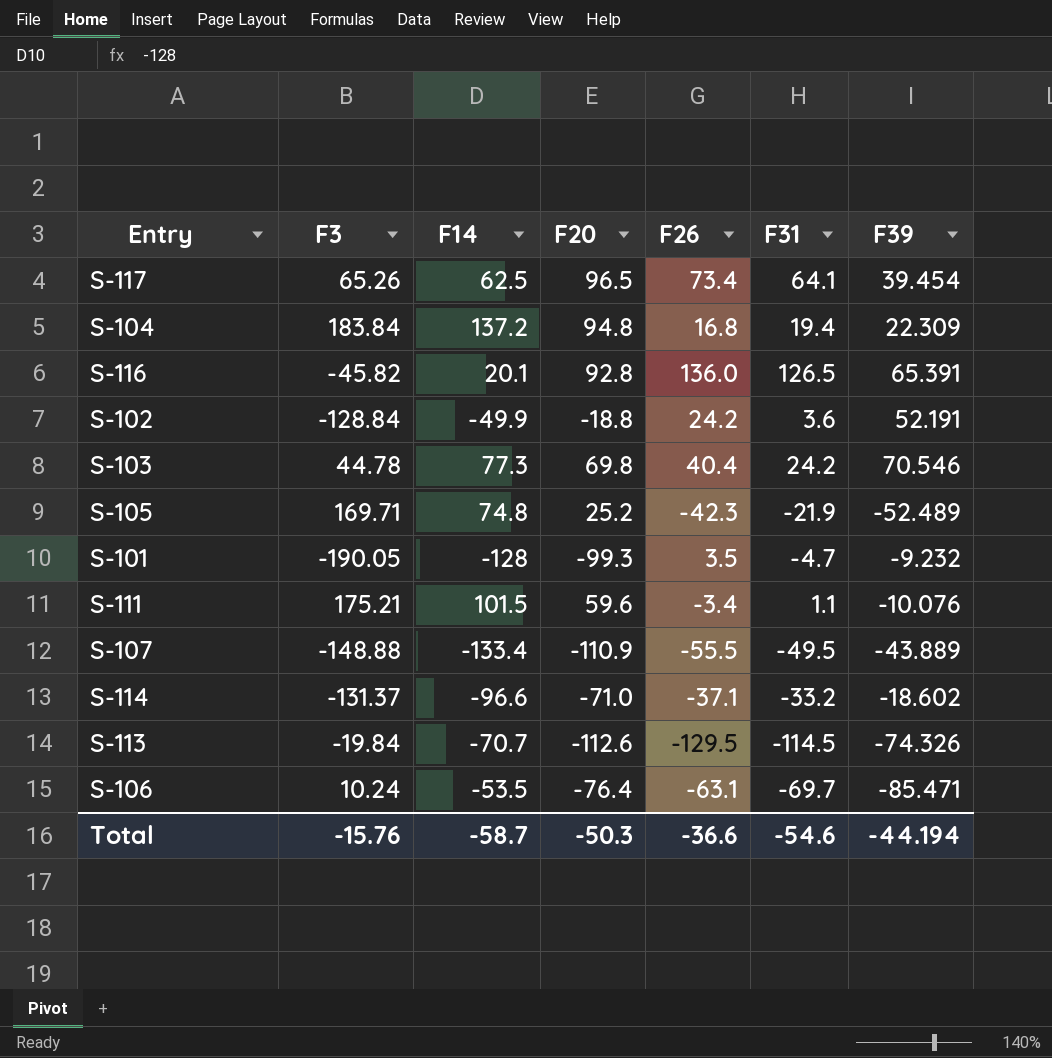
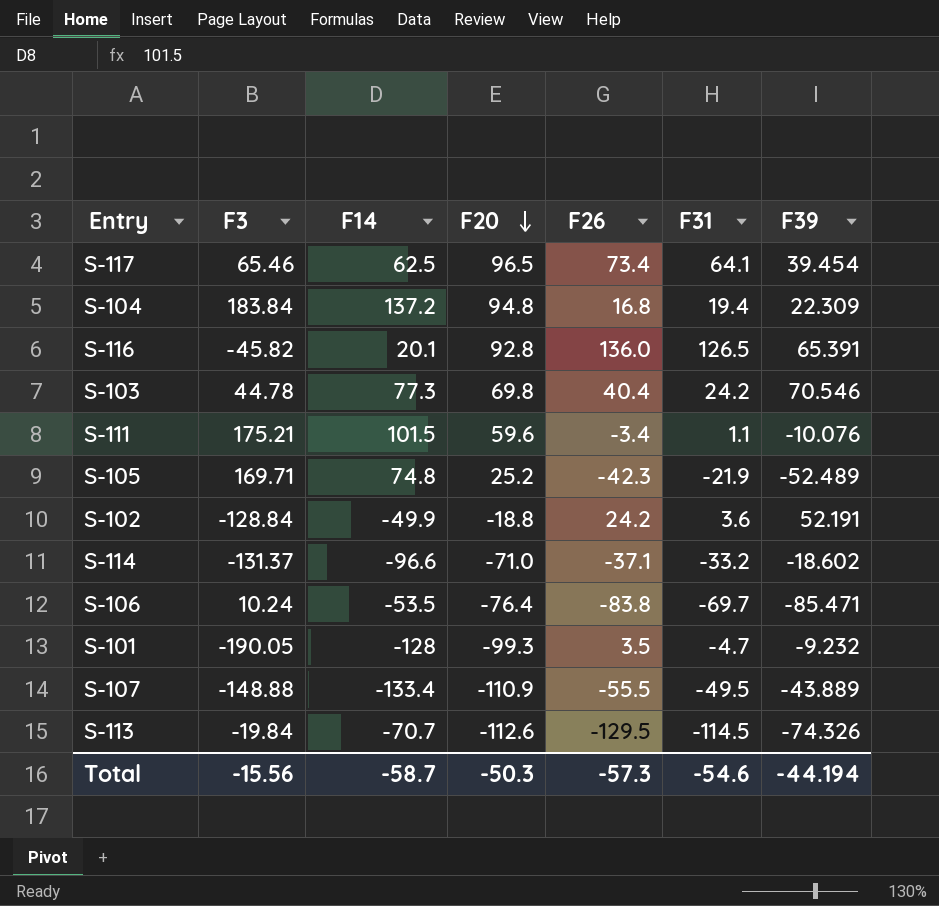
row order: none -> F20 descending
S-117 | F3: 65.26 -> 65.46
S-106 | F26: -63.1 -> -83.8
Total | F3: -15.76 -> -15.56
Total | F26: -36.6 -> -57.3

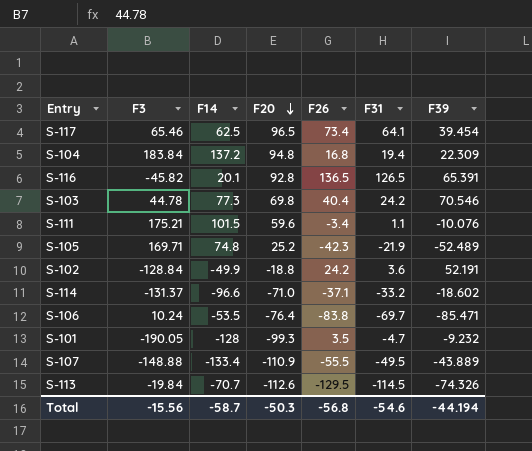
S-116 | F26: 136.0 -> 136.5
Total | F26: -57.3 -> -56.8

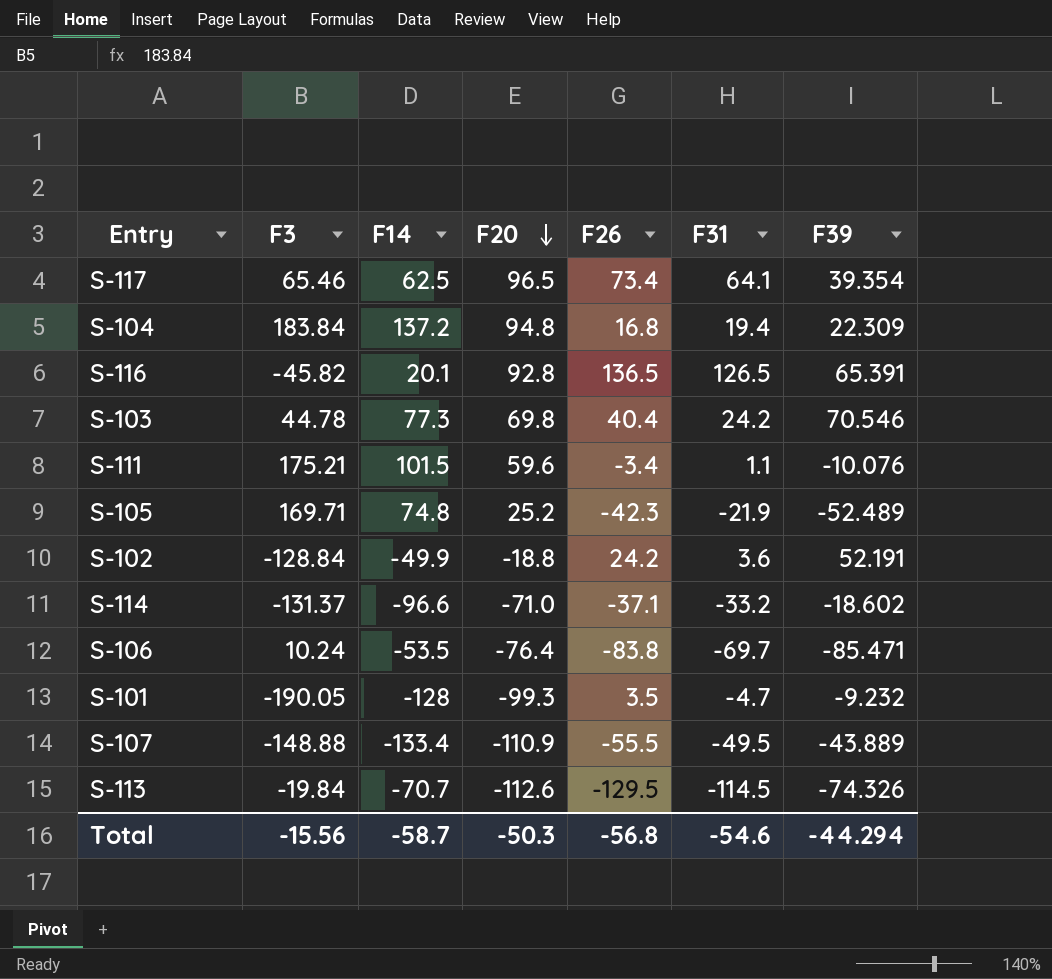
S-117 | F39: 39.454 -> 39.354
Total | F39: -44.194 -> -44.294

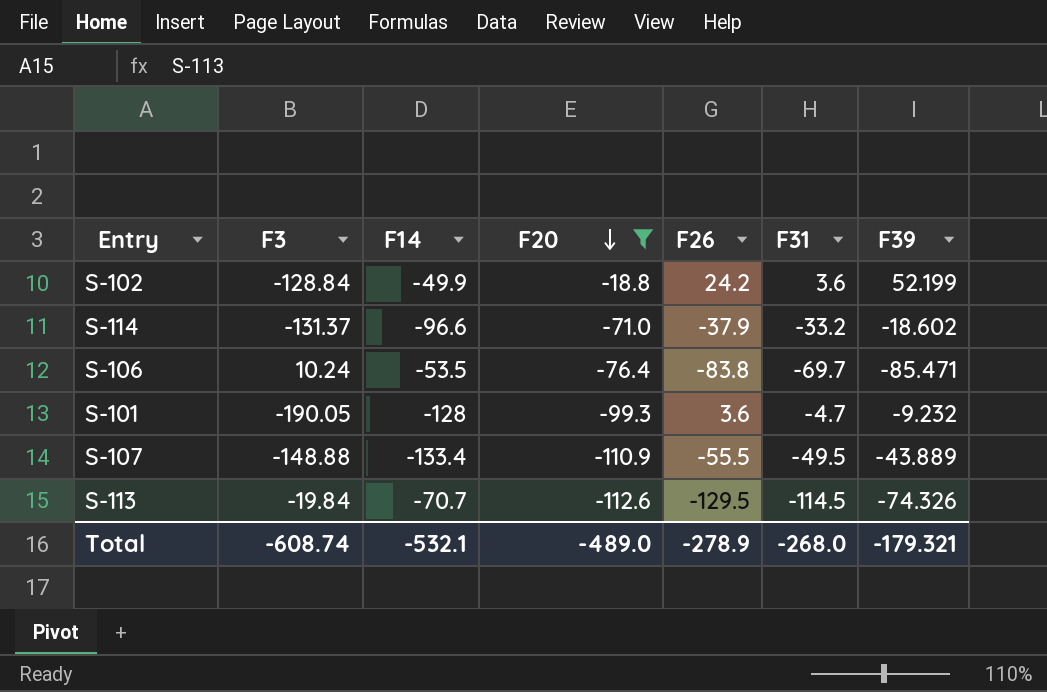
filter: none -> F20 <= -18.8
S-102 | F39: 52.191 -> 52.199
S-114 | F26: -37.1 -> -37.9
S-101 | F26: 3.5 -> 3.6
Total | F3: -15.56 -> -608.74
Total | F14: -58.7 -> -532.1
Total | F20: -50.3 -> -489.0
Total | F26: -56.8 -> -278.9
Total | F31: -54.6 -> -268.0
Total | F39: -44.294 -> -179.321

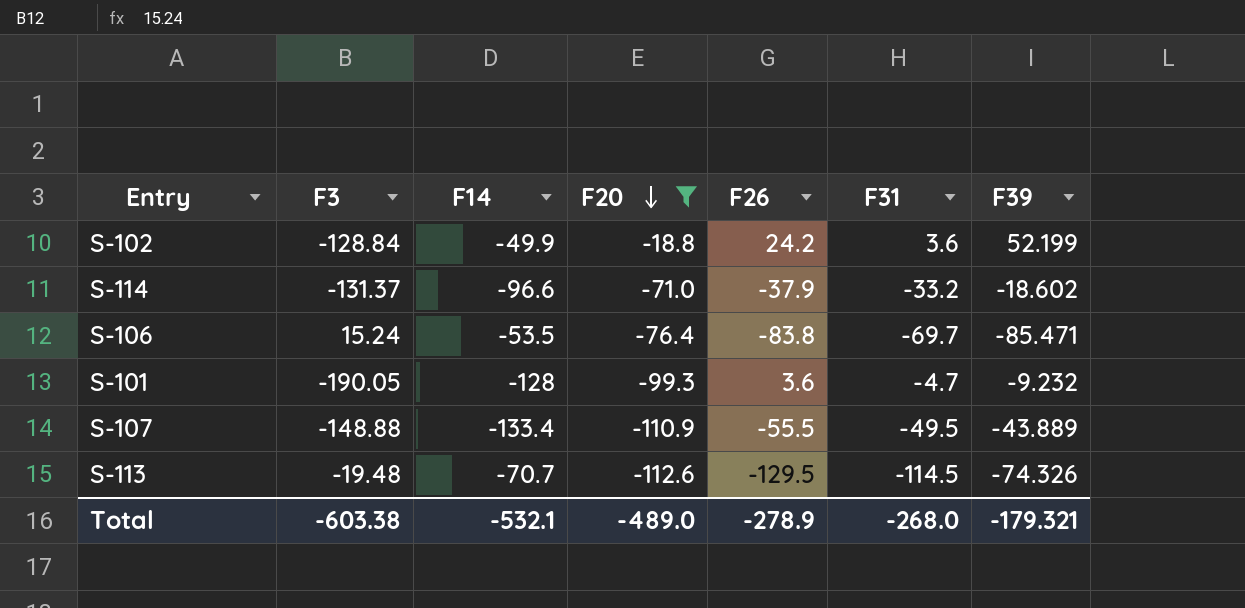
S-106 | F3: 10.24 -> 15.24
S-113 | F3: -19.84 -> -19.48
Total | F3: -608.74 -> -603.38

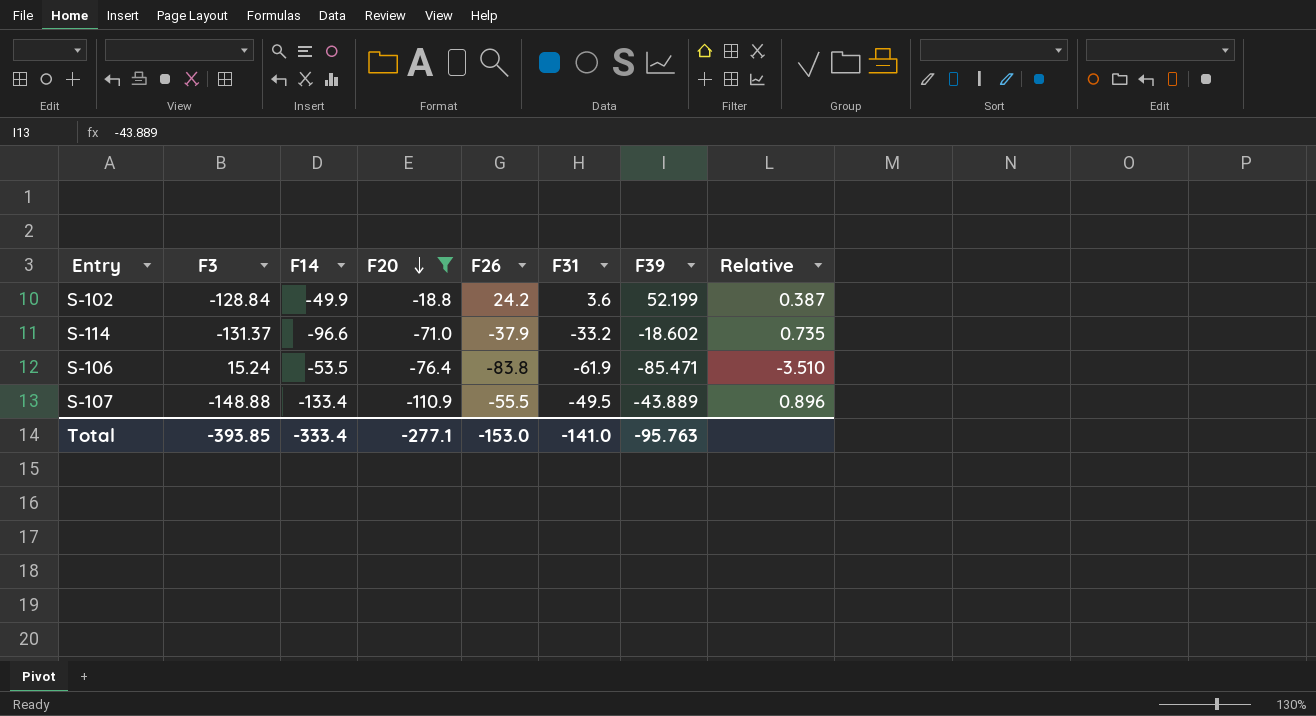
column Relative | formula: none -> [F14] / [F3]
row S-101: -190.05 | -128 | -99.3 | 3.6 | -4.7 | -9.232 -> none
row S-113: -19.48 | -70.7 | -112.6 | -129.5 | -114.5 | -74.326 -> none
S-106 | F31: -69.7 -> -61.9
Total | F3: -603.38 -> -393.85
Total | F14: -532.1 -> -333.4
Total | F20: -489.0 -> -277.1
Total | F26: -278.9 -> -153.0
Total | F31: -268.0 -> -141.0
Total | F39: -179.321 -> -95.763

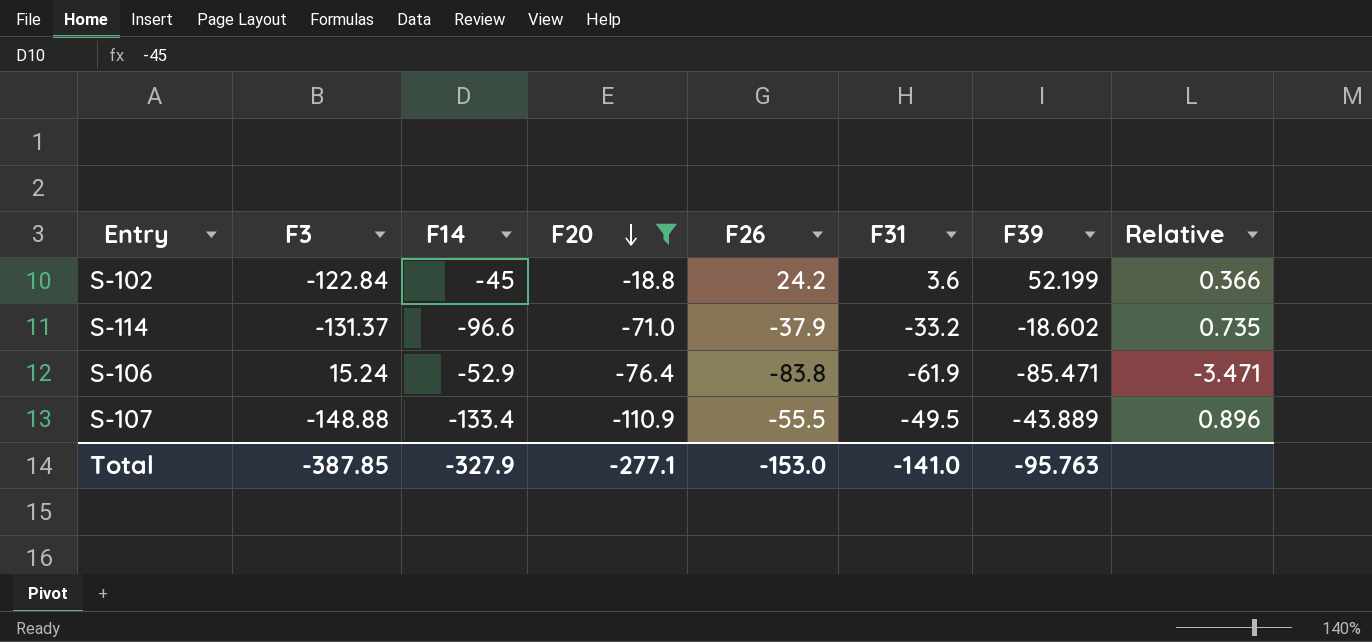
S-102 | F3: -128.84 -> -122.84
S-102 | F14: -49.9 -> -45
S-102 | Relative: 0.387 -> 0.366
S-106 | F14: -53.5 -> -52.9
S-106 | Relative: -3.510 -> -3.471
Total | F3: -393.85 -> -387.85
Total | F14: -333.4 -> -327.9

